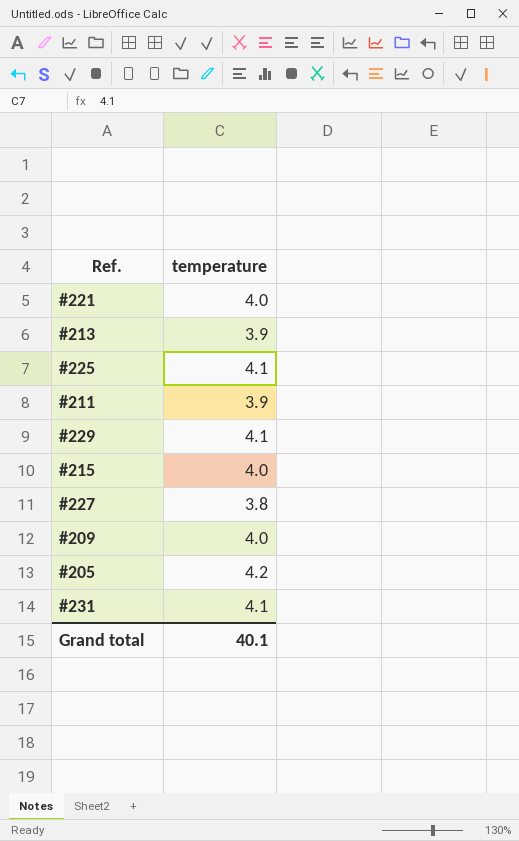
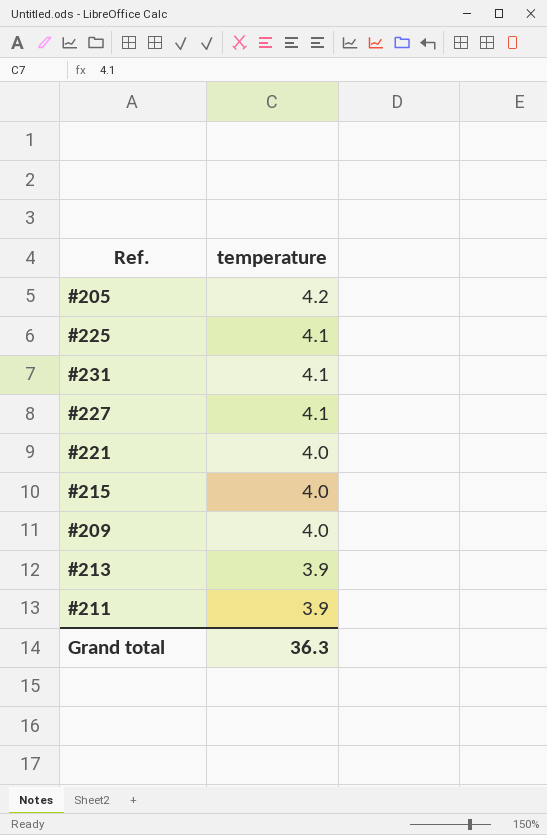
row order: none -> temperature descending
row #229: 4.1 -> none
#227 | temperature: 3.8 -> 4.1
Grand total | temperature: 40.1 -> 36.3

